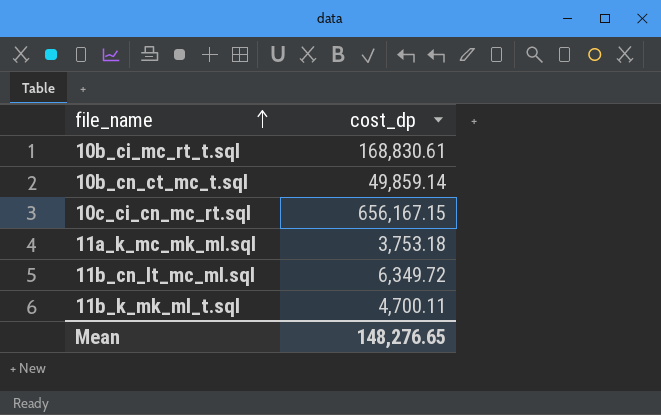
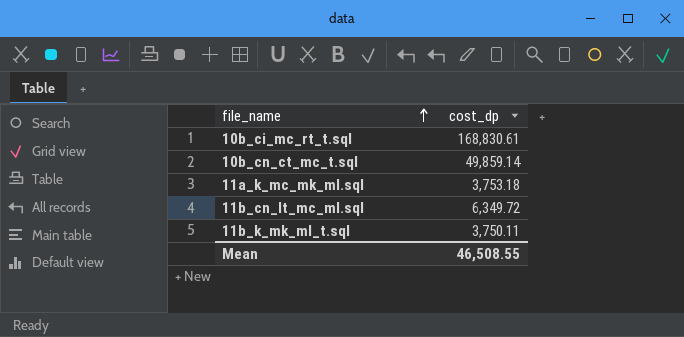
row 10c_ci_cn_mc_rt.sql: 656,167.15 -> none
11b_k_mk_ml_t.sql | cost_dp: 4,700.11 -> 3,750.11
Mean | cost_dp: 148,276.65 -> 46,508.55

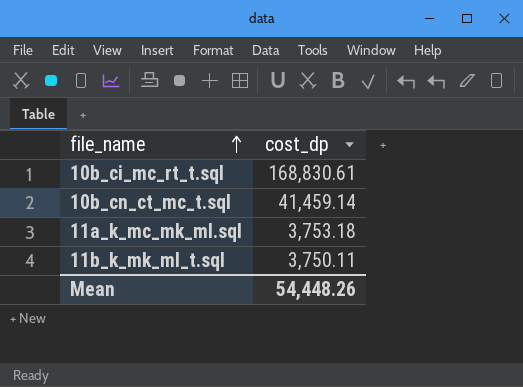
row 11b_cn_lt_mc_ml.sql: 6,349.72 -> none
10b_cn_ct_mc_t.sql | cost_dp: 49,859.14 -> 41,459.14
Mean | cost_dp: 46,508.55 -> 54,448.26

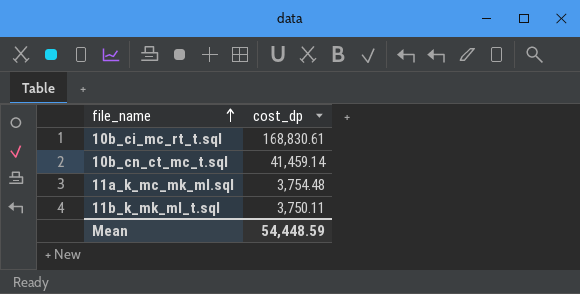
11a_k_mc_mk_ml.sql | cost_dp: 3,753.18 -> 3,754.48
Mean | cost_dp: 54,448.26 -> 54,448.59

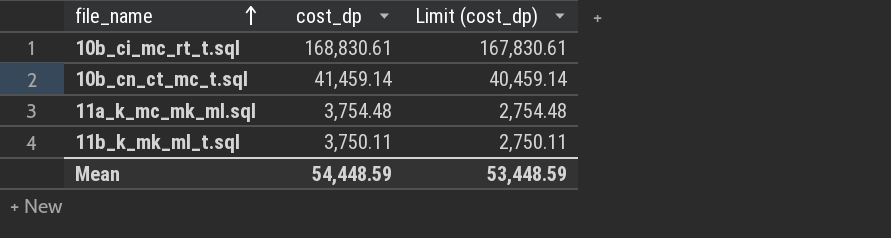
column Limit (cost_dp) | formula: none -> [cost_dp] - 1000

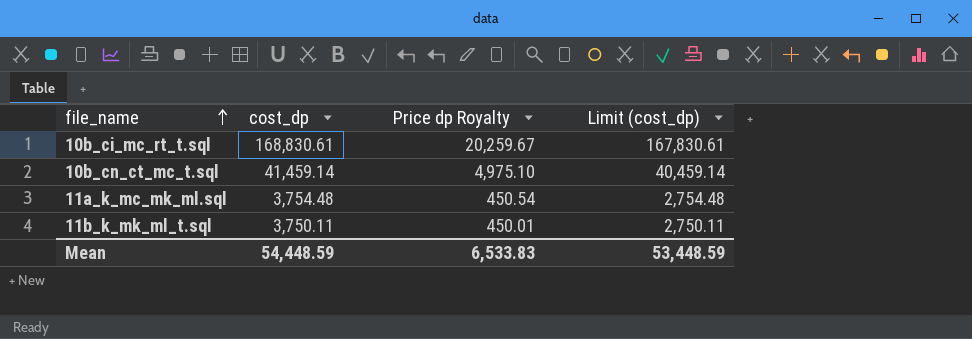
column Price dp Royalty | formula: none -> [cost_dp] * 0.12

